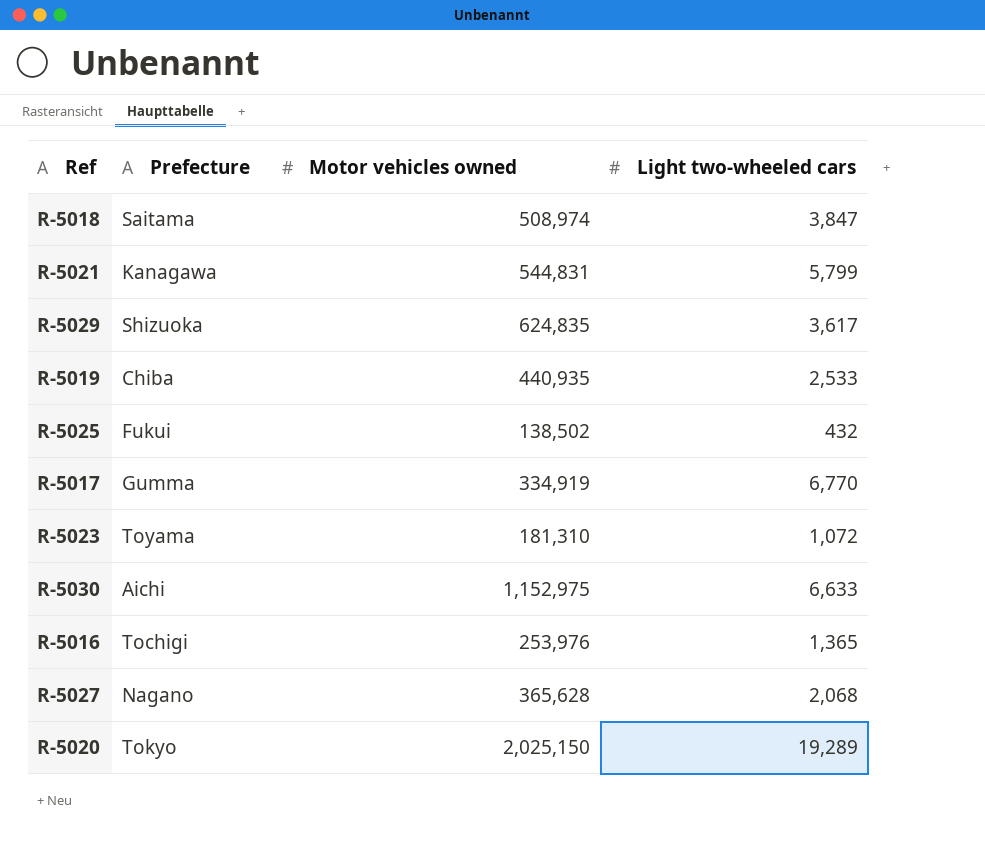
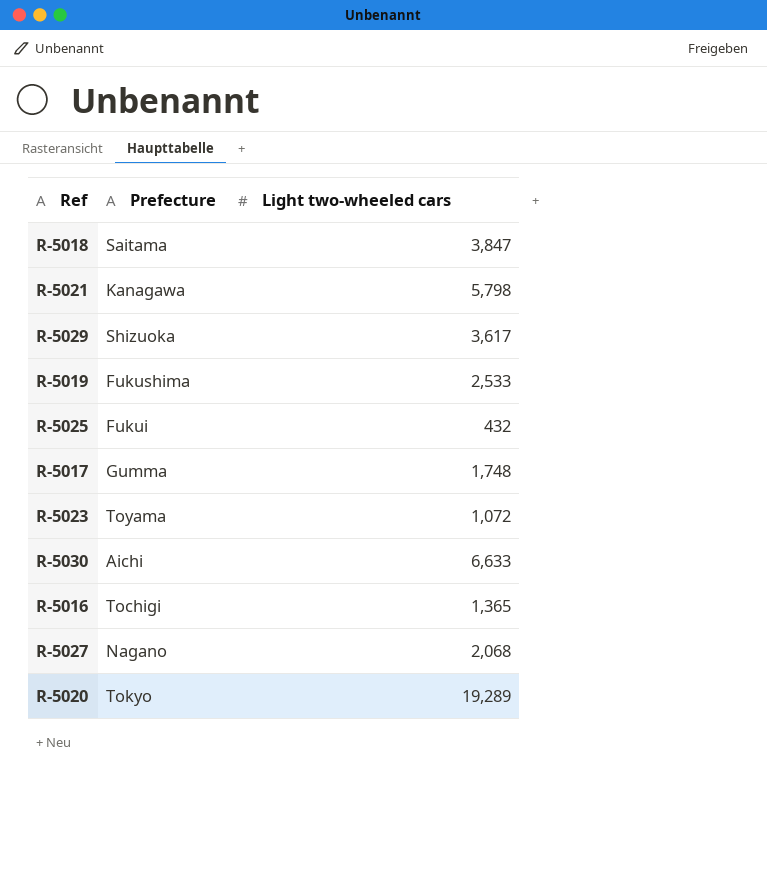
column Motor vehicles owned | position: 3 -> none
R-5021 | Light two-wheeled cars: 5,799 -> 5,798
R-5019 | Prefecture: Chiba -> Fukushima
R-5017 | Light two-wheeled cars: 6,770 -> 1,748

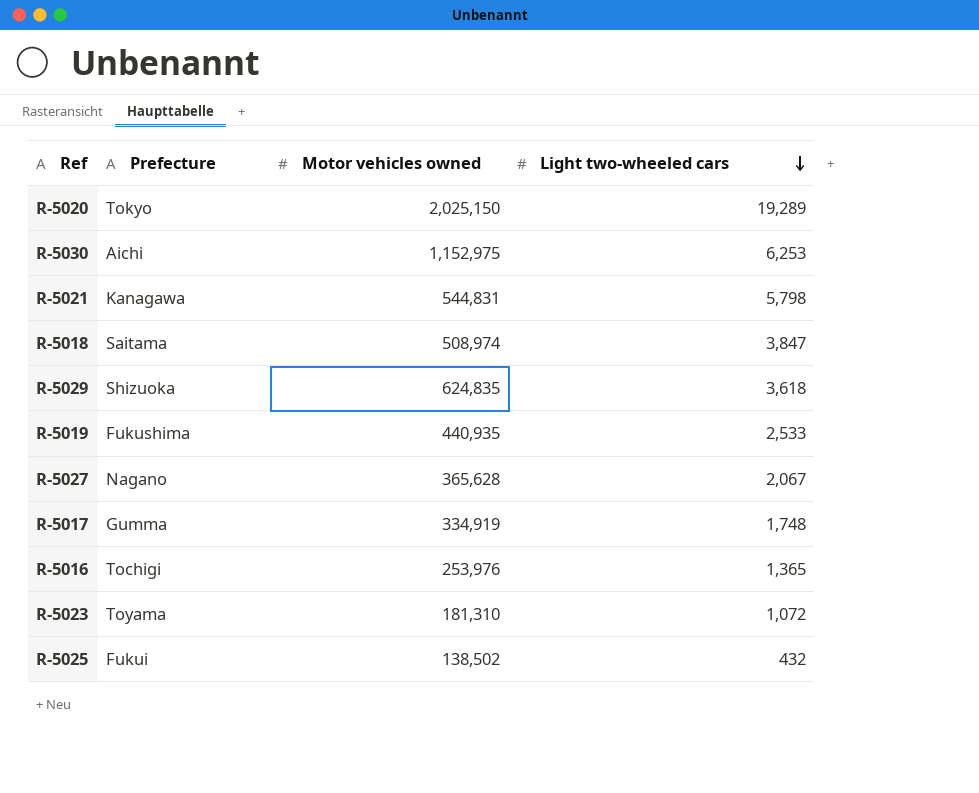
row order: none -> Light two-wheeled cars descending
column Motor vehicles owned | position: none -> 3
R-5030 | Light two-wheeled cars: 6,633 -> 6,253
R-5029 | Light two-wheeled cars: 3,617 -> 3,618
R-5027 | Light two-wheeled cars: 2,068 -> 2,067

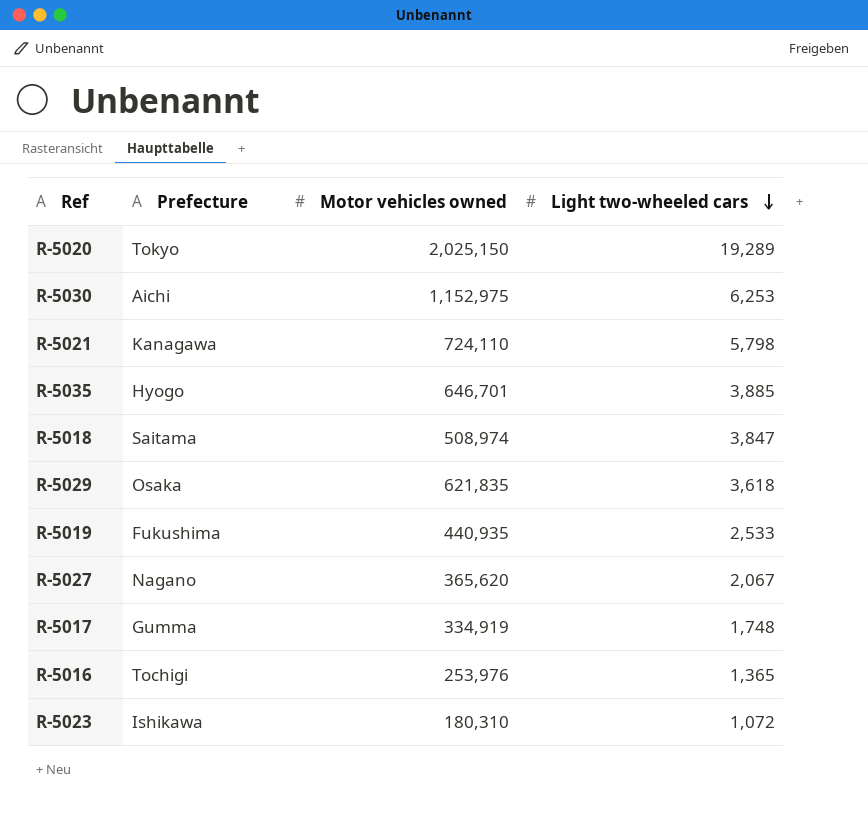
row R-5025: Fukui | 138,502 | 432 -> none
R-5021 | Motor vehicles owned: 544,831 -> 724,110
row R-5035: none -> Hyogo | 646,701 | 3,885
R-5029 | Prefecture: Shizuoka -> Osaka
R-5029 | Motor vehicles owned: 624,835 -> 621,835
R-5027 | Motor vehicles owned: 365,628 -> 365,620
R-5023 | Prefecture: Toyama -> Ishikawa
R-5023 | Motor vehicles owned: 181,310 -> 180,310

